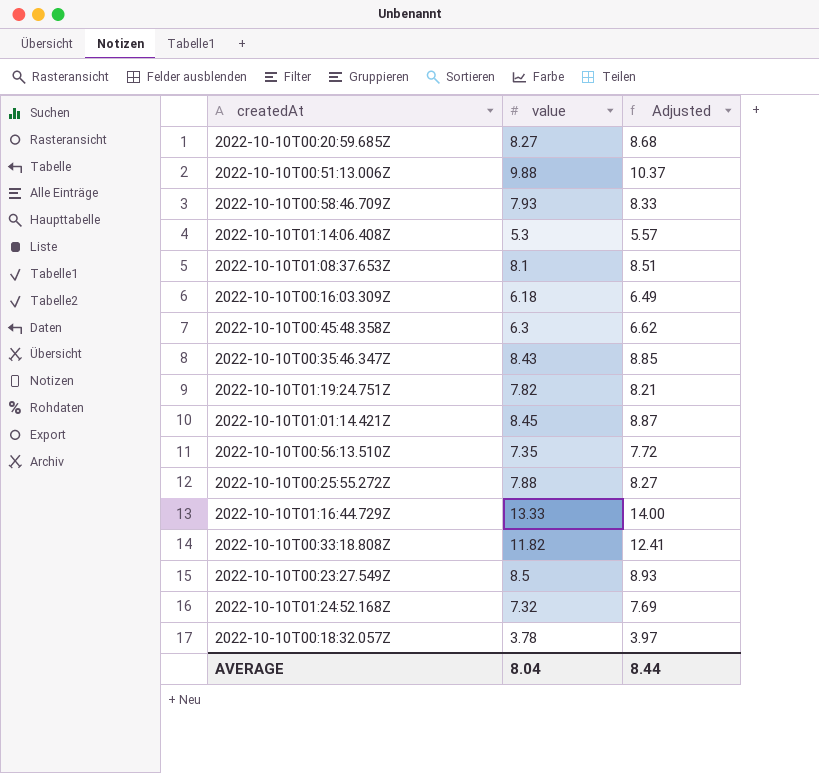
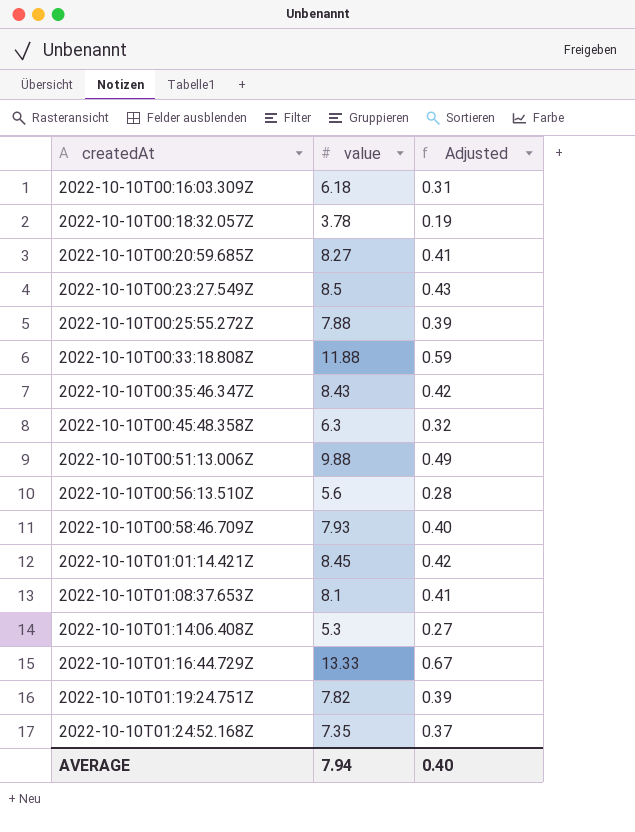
row order: none -> createdAt ascending
column Adjusted | formula: [value] * 1.05 -> [value] * 0.05
2022-10-10T00:33:18.808Z | value: 11.82 -> 11.88
2022-10-10T00:56:13.510Z | value: 7.35 -> 5.6
2022-10-10T01:24:52.168Z | value: 7.32 -> 7.35
AVERAGE | value: 8.04 -> 7.94
AVERAGE | Adjusted: 8.44 -> 0.40

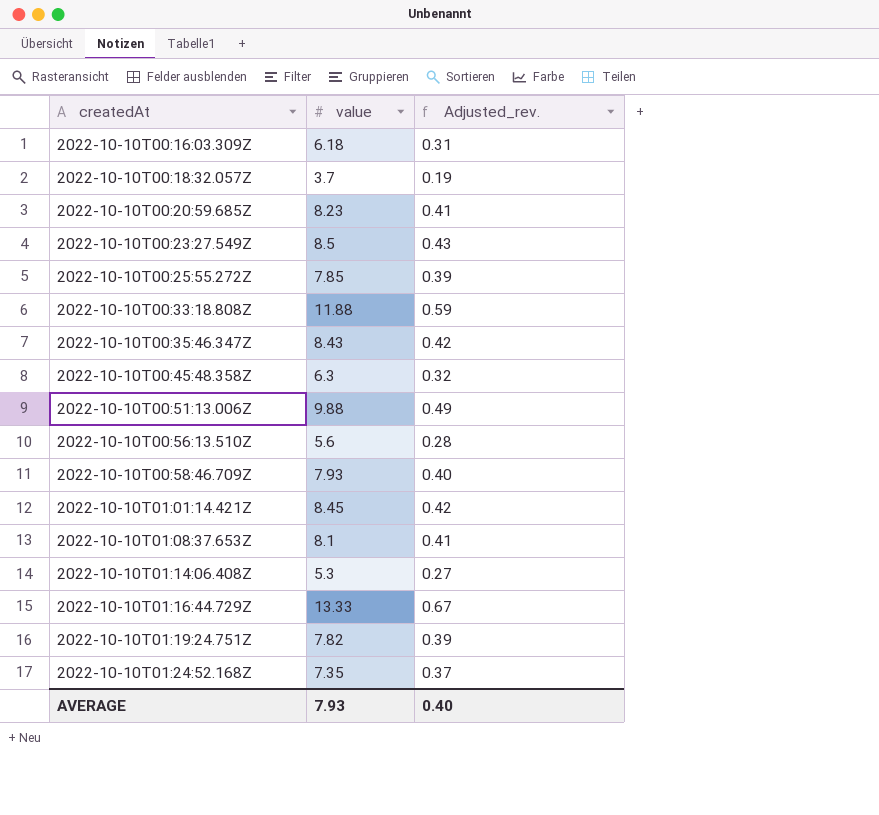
column name: Adjusted -> Adjusted_rev.
2022-10-10T00:18:32.057Z | value: 3.78 -> 3.7
2022-10-10T00:20:59.685Z | value: 8.27 -> 8.23
2022-10-10T00:25:55.272Z | value: 7.88 -> 7.85
AVERAGE | value: 7.94 -> 7.93

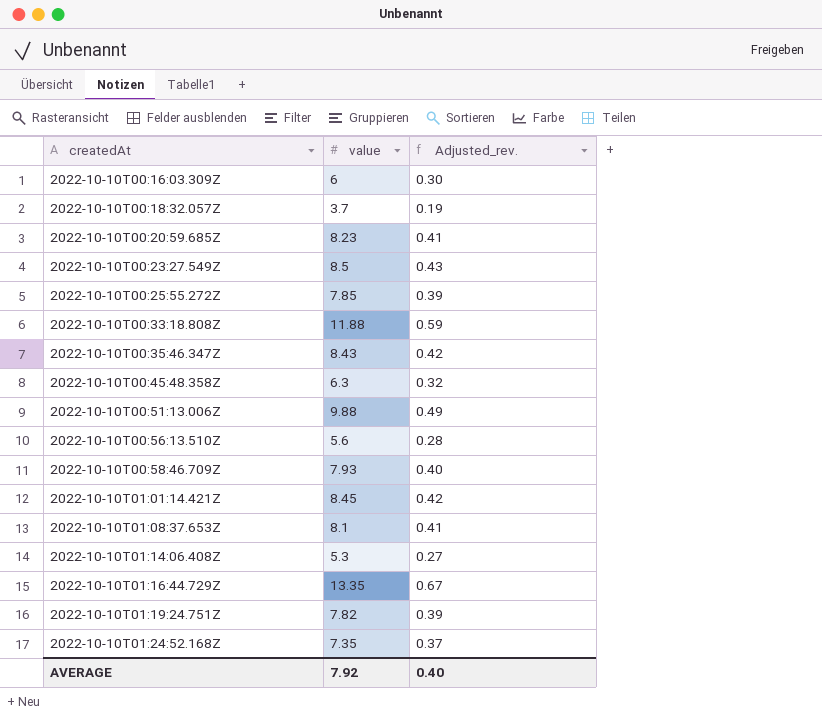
2022-10-10T00:16:03.309Z | value: 6.18 -> 6
2022-10-10T00:16:03.309Z | Adjusted_rev.: 0.31 -> 0.30
2022-10-10T01:16:44.729Z | value: 13.33 -> 13.35
AVERAGE | value: 7.93 -> 7.92

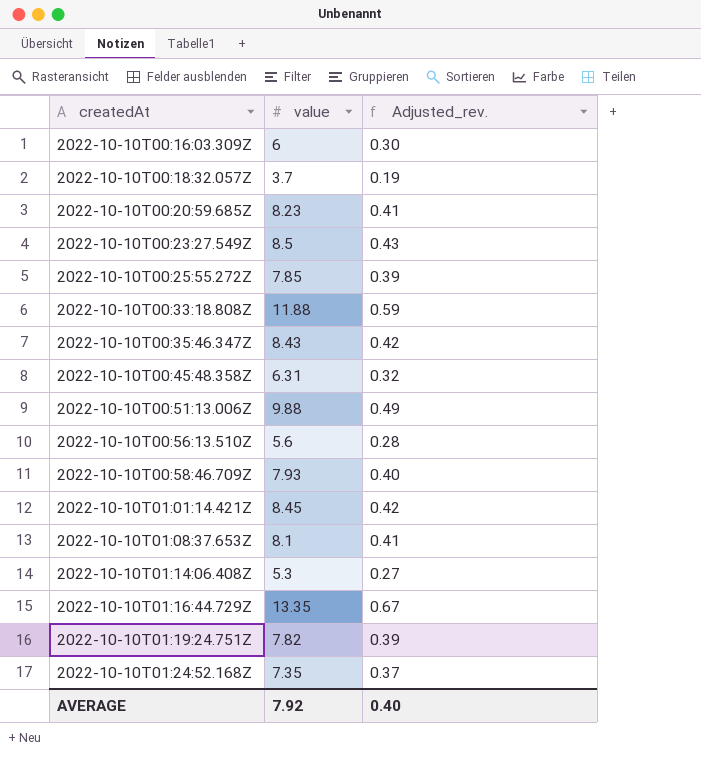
2022-10-10T00:45:48.358Z | value: 6.3 -> 6.31

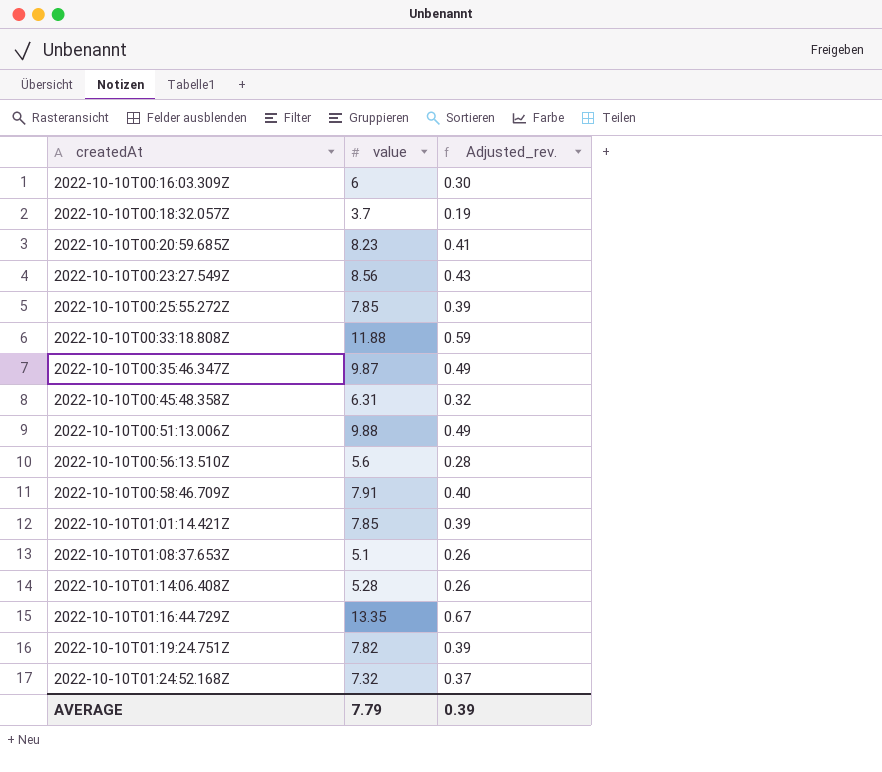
2022-10-10T00:23:27.549Z | value: 8.5 -> 8.56
2022-10-10T00:35:46.347Z | value: 8.43 -> 9.87
2022-10-10T00:35:46.347Z | Adjusted_rev.: 0.42 -> 0.49
2022-10-10T00:58:46.709Z | value: 7.93 -> 7.91
2022-10-10T01:01:14.421Z | value: 8.45 -> 7.85
2022-10-10T01:01:14.421Z | Adjusted_rev.: 0.42 -> 0.39
2022-10-10T01:08:37.653Z | value: 8.1 -> 5.1
2022-10-10T01:08:37.653Z | Adjusted_rev.: 0.41 -> 0.26
2022-10-10T01:14:06.408Z | value: 5.3 -> 5.28
2022-10-10T01:14:06.408Z | Adjusted_rev.: 0.27 -> 0.26
2022-10-10T01:24:52.168Z | value: 7.35 -> 7.32
AVERAGE | value: 7.92 -> 7.79
AVERAGE | Adjusted_rev.: 0.40 -> 0.39

